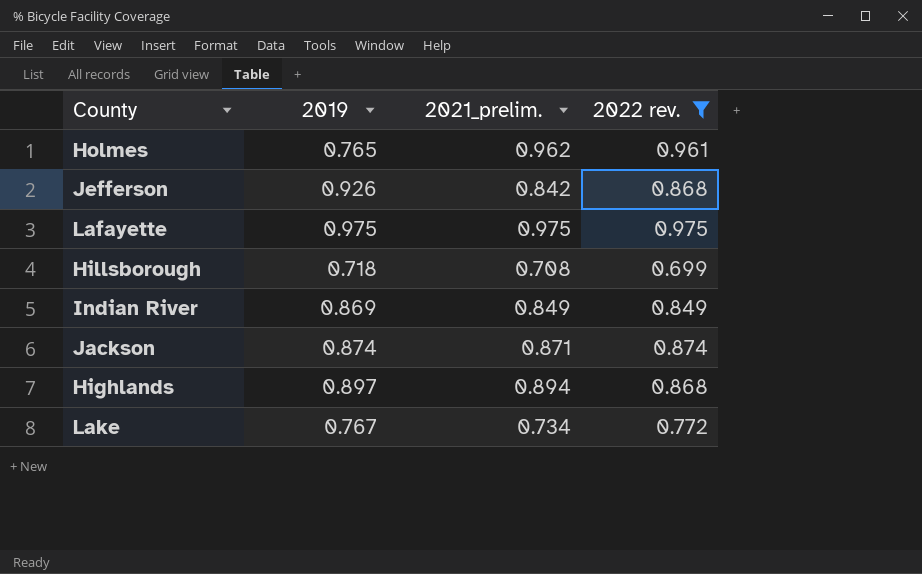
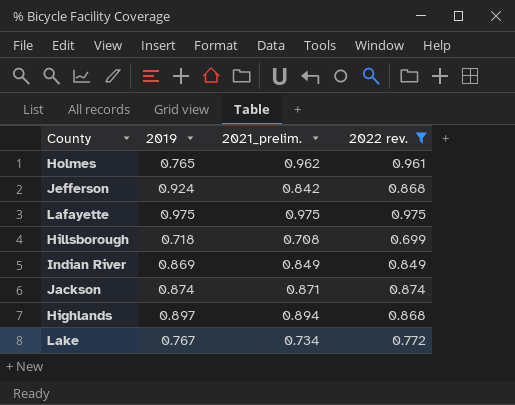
Jefferson | 2019: 0.926 -> 0.924

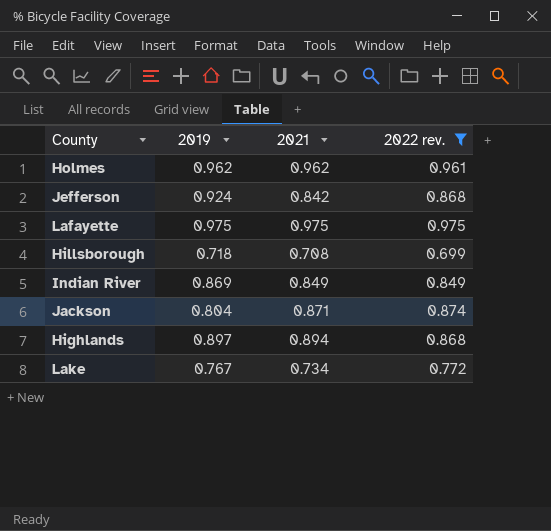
column name: 2021_prelim. -> 2021
Holmes | 2019: 0.765 -> 0.962
Jackson | 2019: 0.874 -> 0.804

